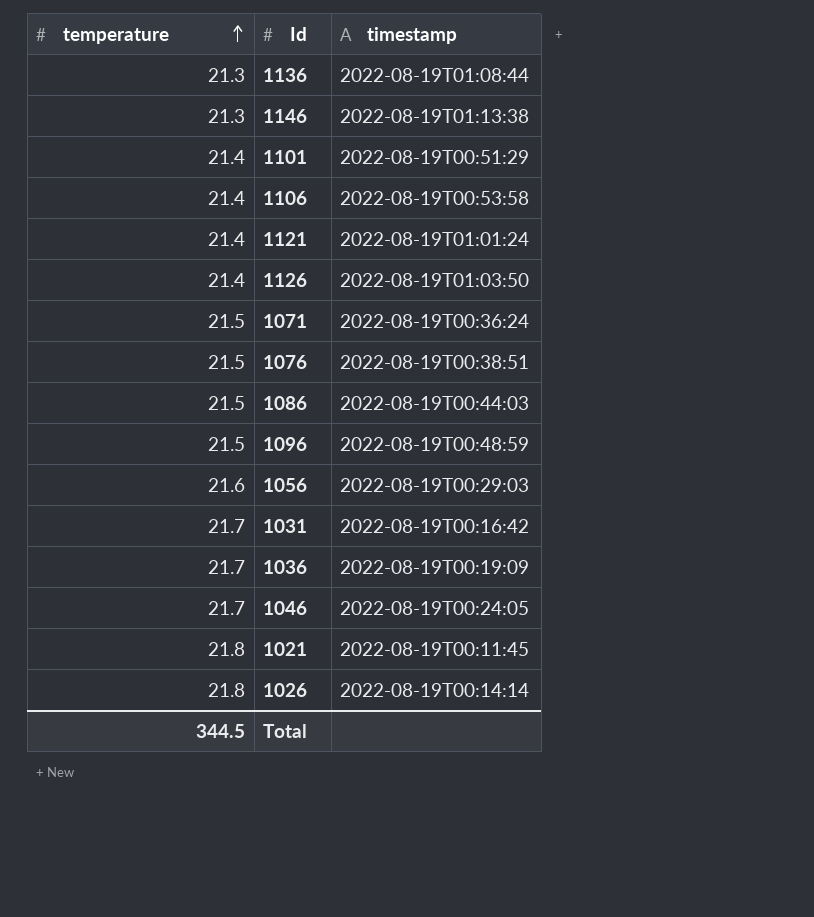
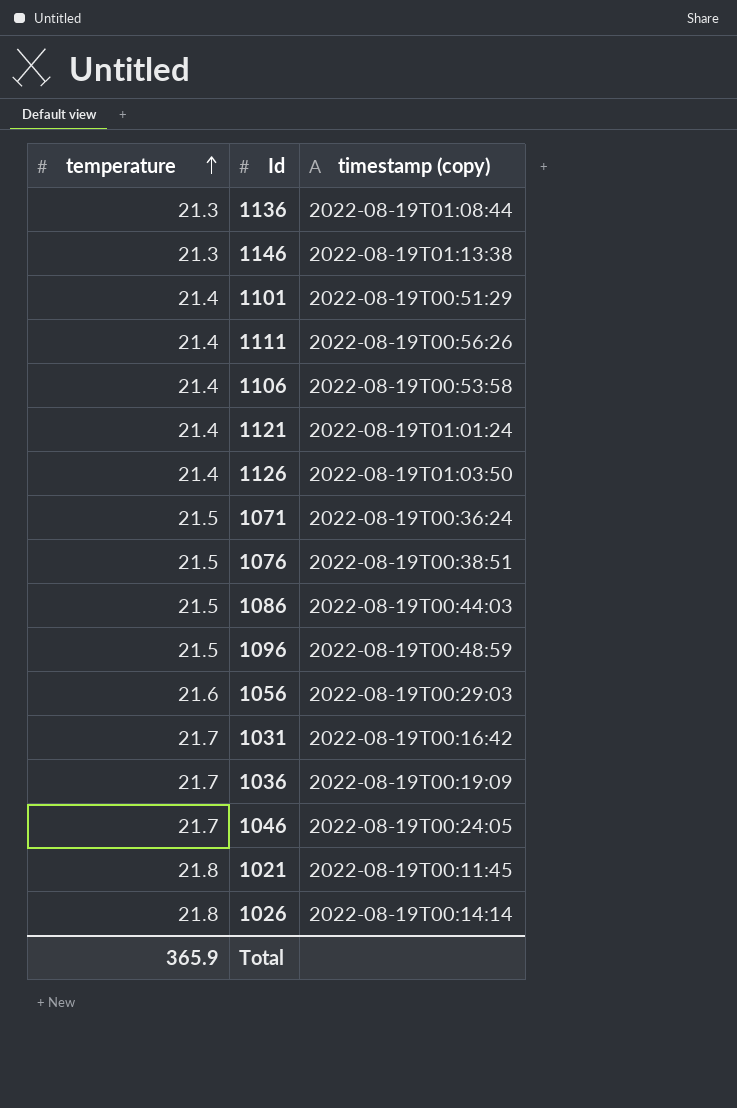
column name: timestamp -> timestamp (copy)
row 1111: none -> 21.4 | 2022-08-19T00:56:26
Total | temperature: 344.5 -> 365.9

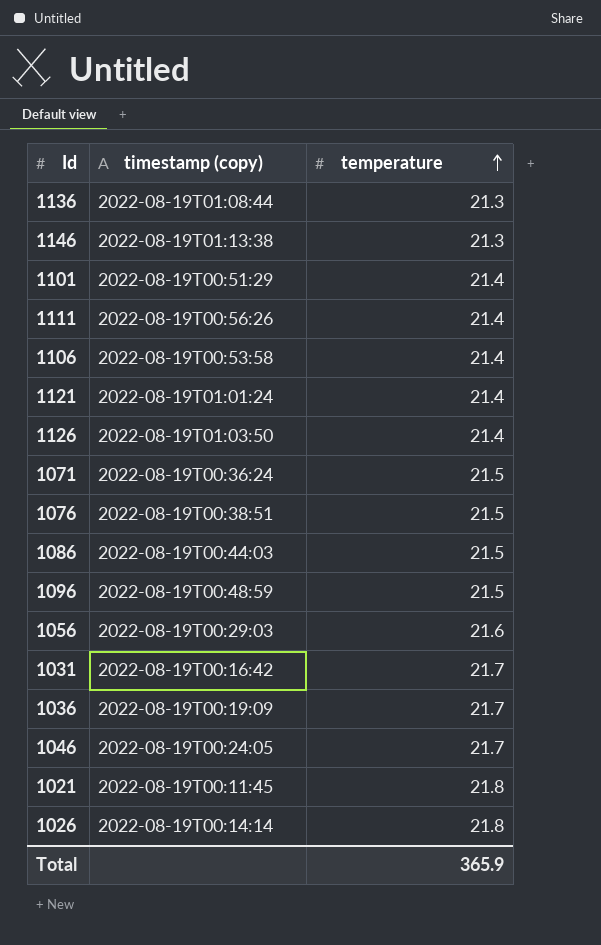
column temperature | position: 1 -> 3

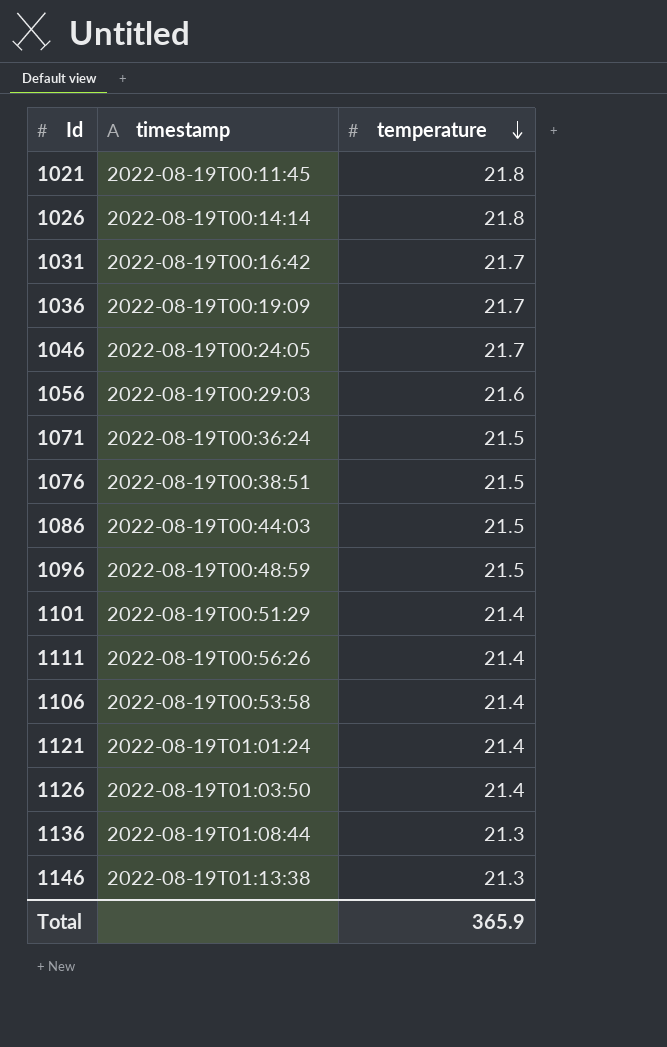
row order: temperature ascending -> temperature descending
column name: timestamp (copy) -> timestamp

